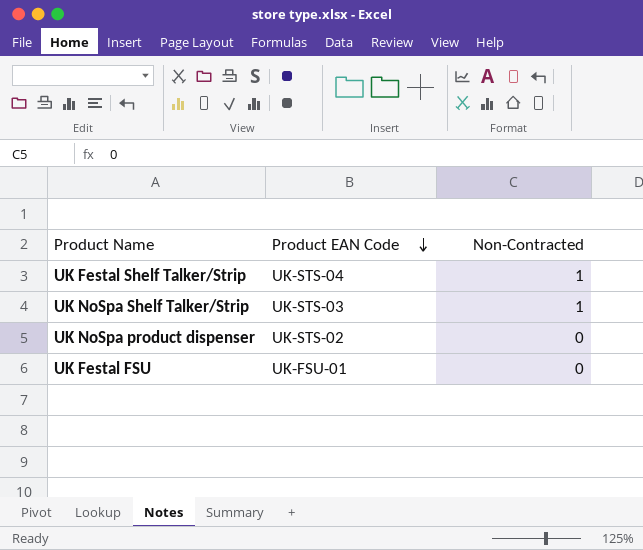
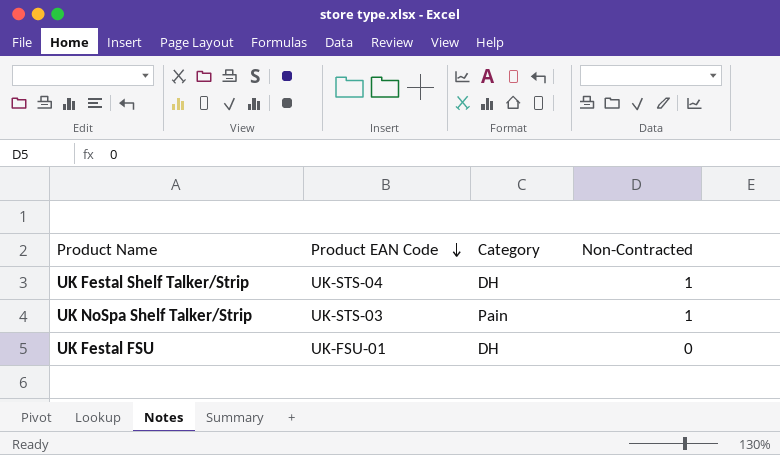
column Category | position: none -> 3
row UK NoSpa product dispenser: UK-STS-02 | 0 -> none

